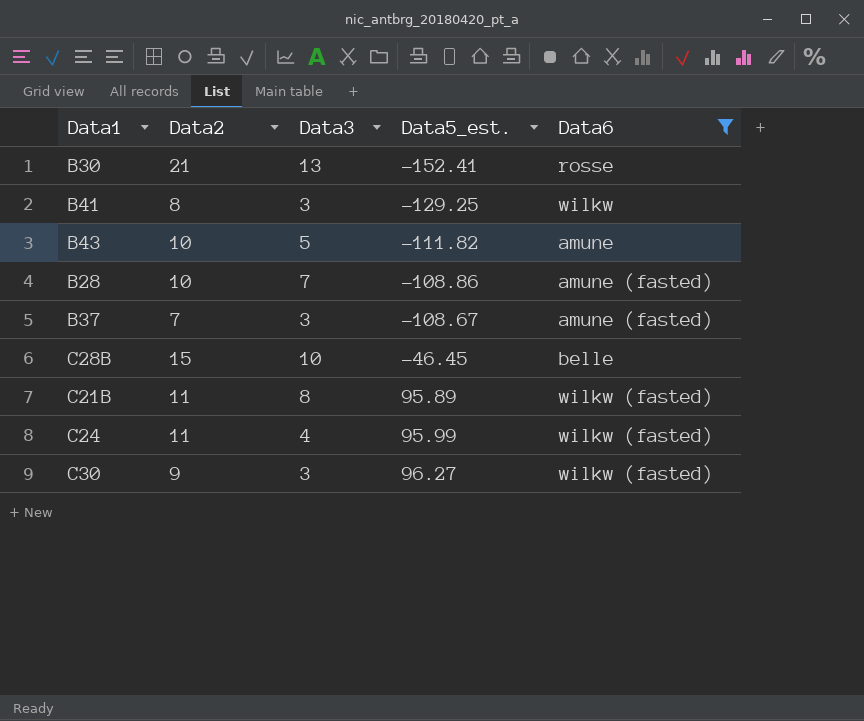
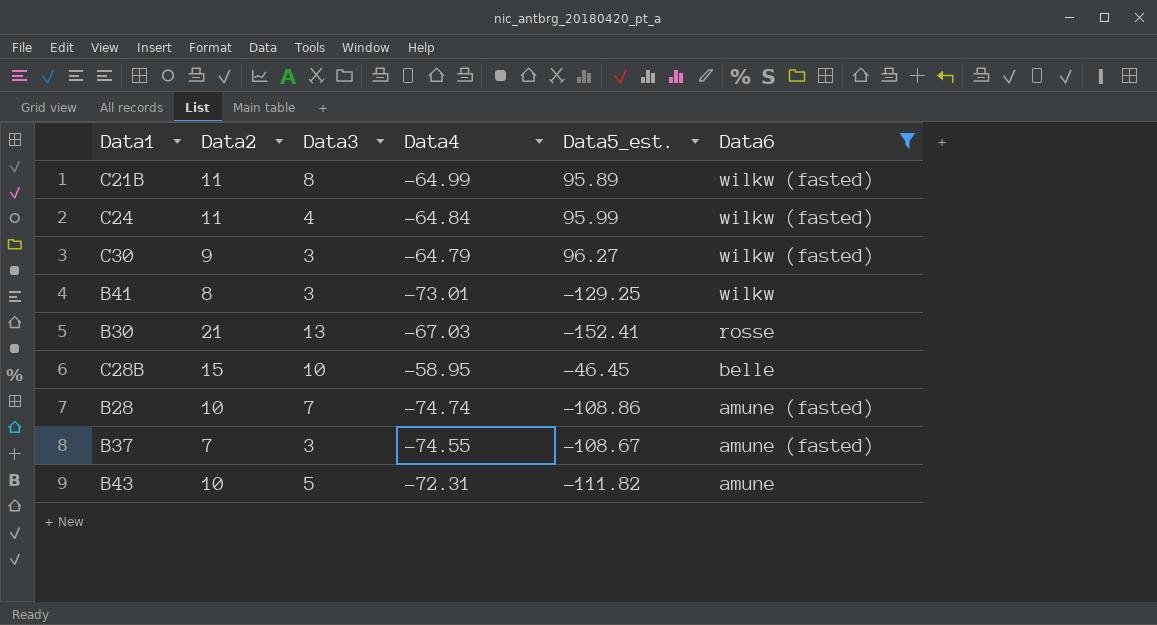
row order: Data5_est. ascending -> Data6 descending
column Data4 | position: none -> 4

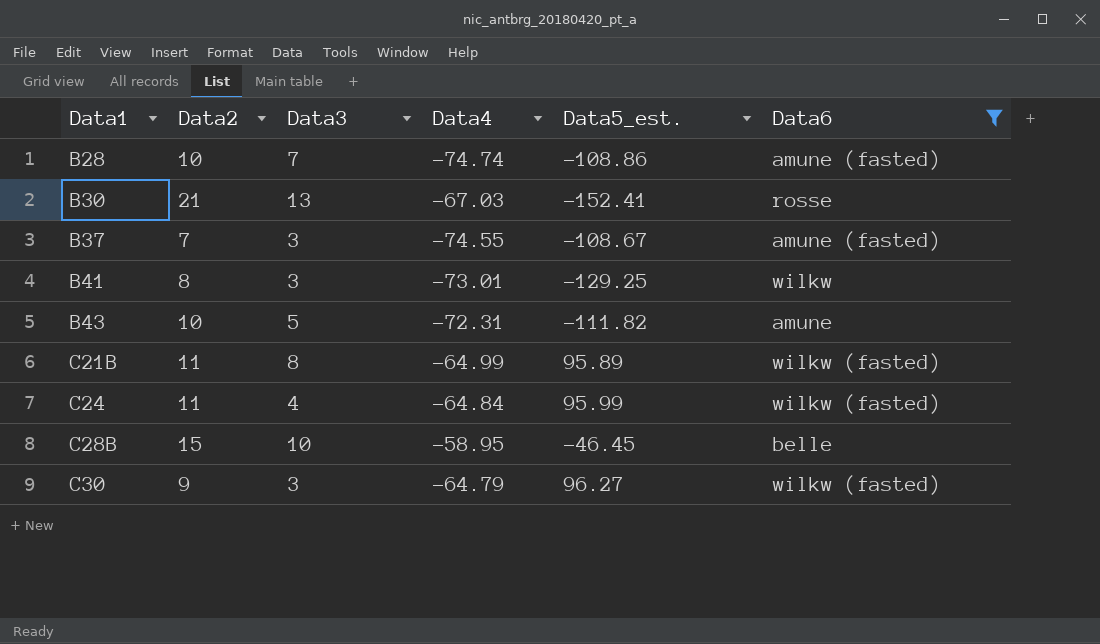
row order: Data6 descending -> Data1 ascending

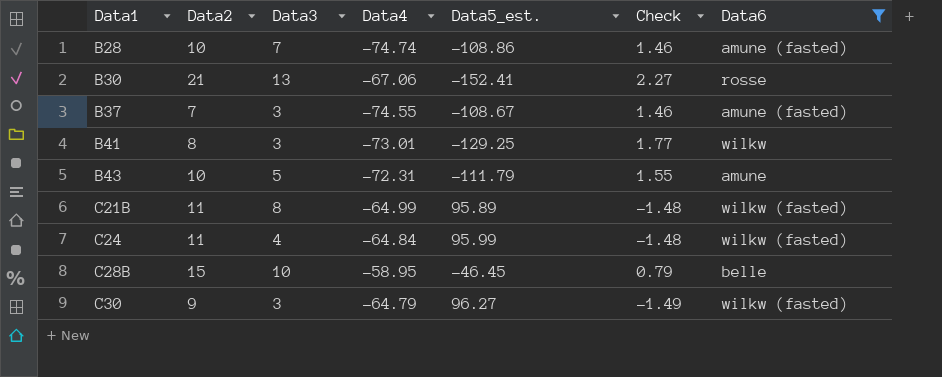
column Check | formula: none -> [Data5_est.] / [Data4]
B30 | Data4: -67.03 -> -67.06
B43 | Data5_est.: -111.82 -> -111.79

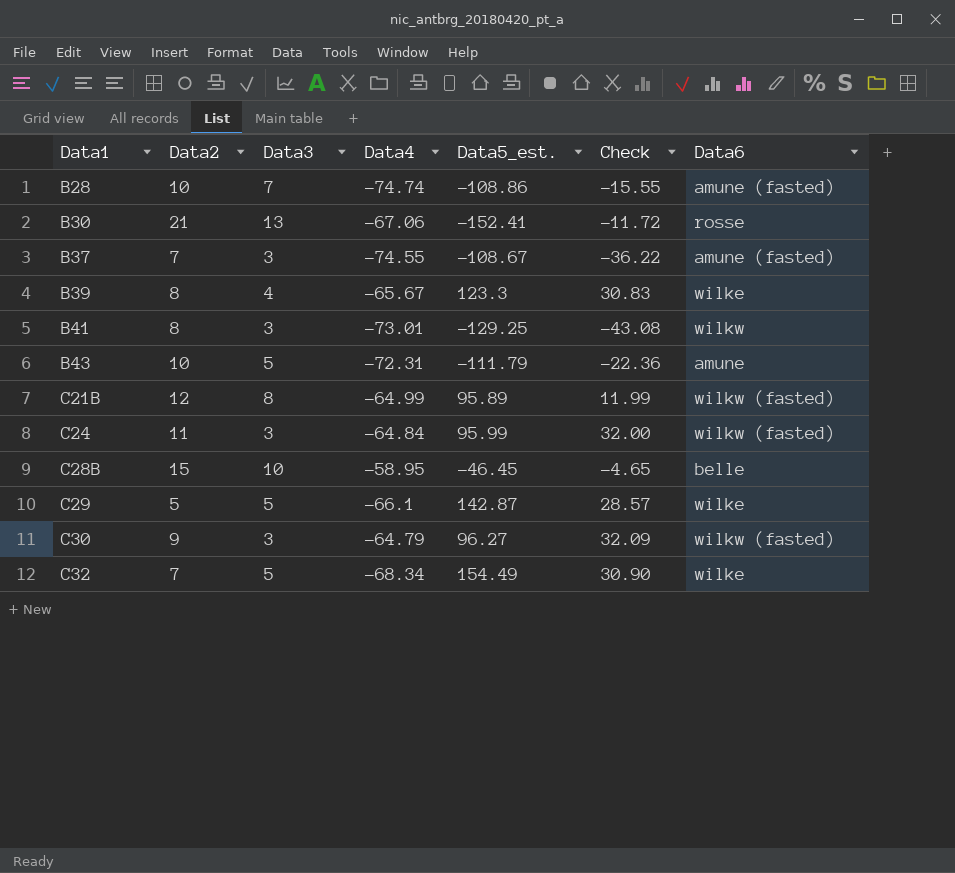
filter: Data6 != wilke -> none
column Check | formula: [Data5_est.] / [Data4] -> [Data5_est.] / [Data3]
C21B | Data2: 11 -> 12
C24 | Data3: 4 -> 3

